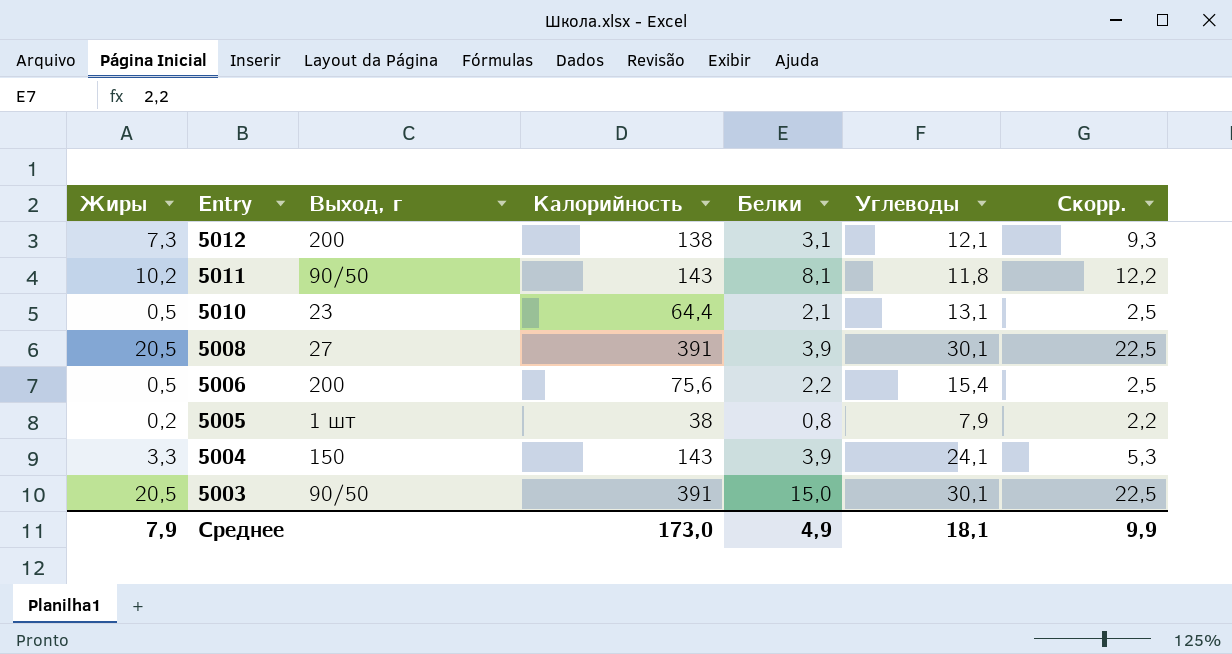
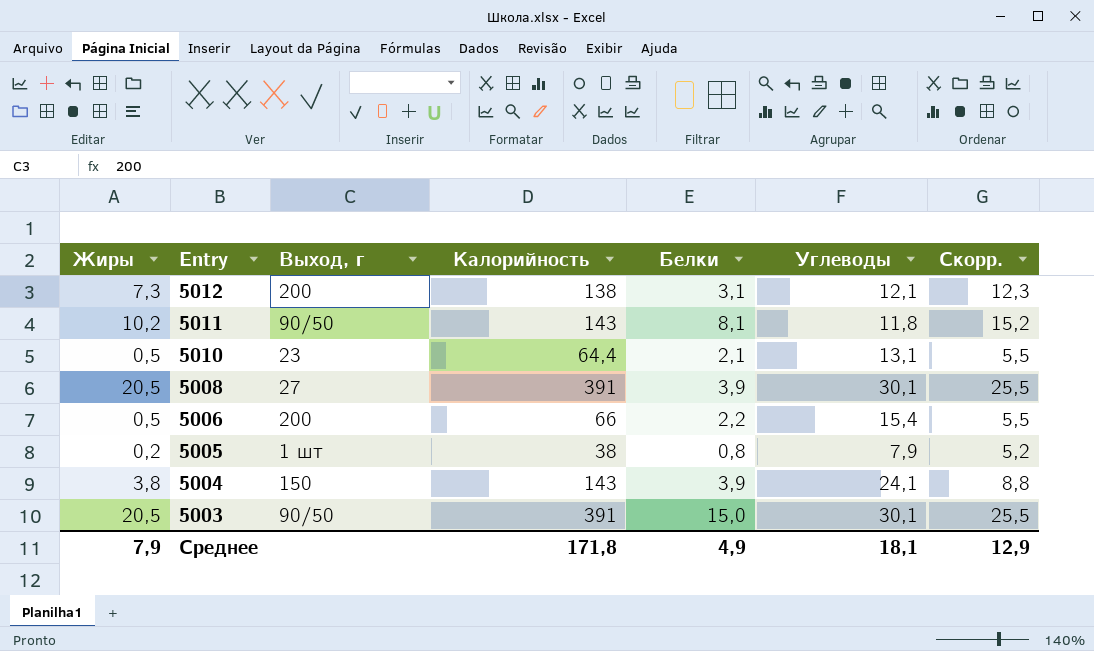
column Скорр. | formula: [Жиры] + 2 -> [Жиры] + 5
5006 | Калорийность: 75,6 -> 66
5004 | Жиры: 3,3 -> 3,8
Среднее | Калорийность: 173,0 -> 171,8
Среднее | Скорр.: 9,9 -> 12,9

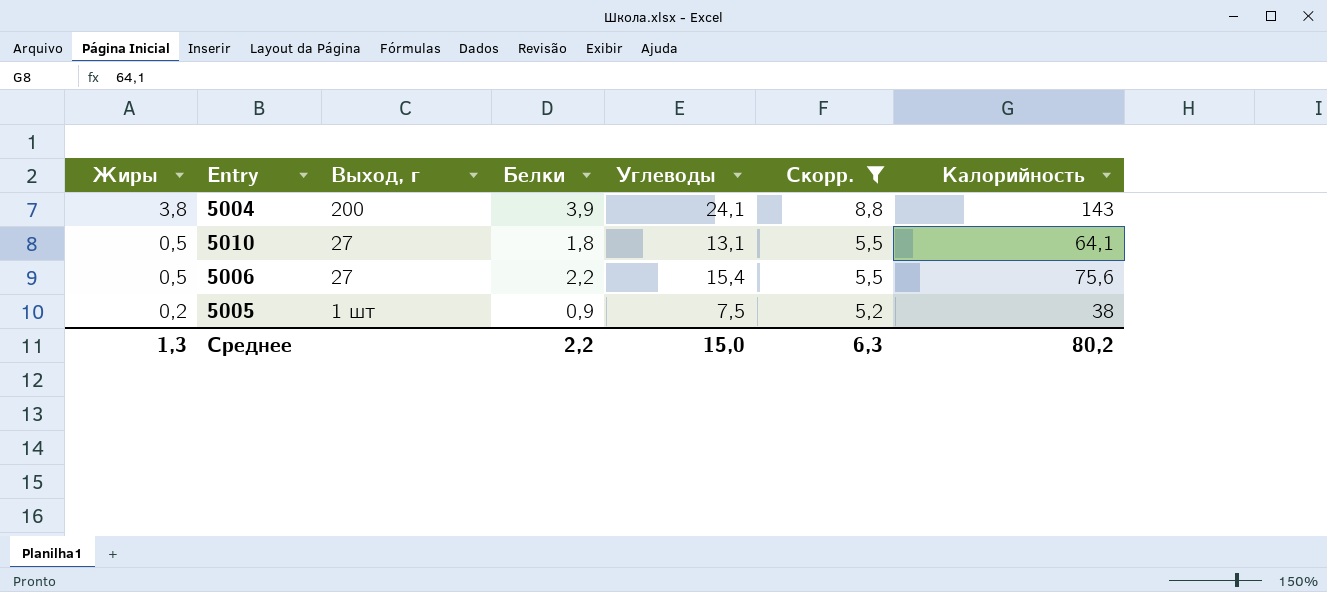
filter: none -> Скорр. <= 8,8
row order: Entry descending -> Жиры descending
column Калорийность | position: 4 -> 7
5004 | Выход, г: 150 -> 200
5010 | Выход, г: 23 -> 27
5010 | Белки: 2,1 -> 1,8
5010 | Калорийность: 64,4 -> 64,1
5006 | Выход, г: 200 -> 27
5006 | Калорийность: 66 -> 75,6
5005 | Белки: 0,8 -> 0,9
5005 | Углеводы: 7,9 -> 7,5
Среднее | Жиры: 7,9 -> 1,3
Среднее | Белки: 4,9 -> 2,2
Среднее | Углеводы: 18,1 -> 15,0
Среднее | Скорр.: 12,9 -> 6,3
Среднее | Калорийность: 171,8 -> 80,2

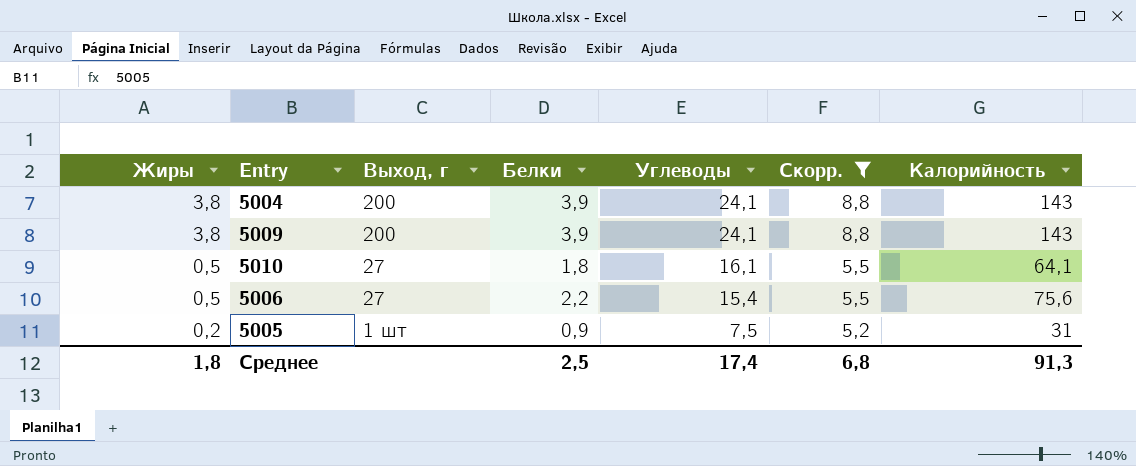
row 5009: none -> 3,8 | 200 | 3,9 | 24,1 | 8,8 | 143
5010 | Углеводы: 13,1 -> 16,1
5005 | Калорийность: 38 -> 31
Среднее | Жиры: 1,3 -> 1,8
Среднее | Белки: 2,2 -> 2,5
Среднее | Углеводы: 15,0 -> 17,4
Среднее | Скорр.: 6,3 -> 6,8
Среднее | Калорийность: 80,2 -> 91,3

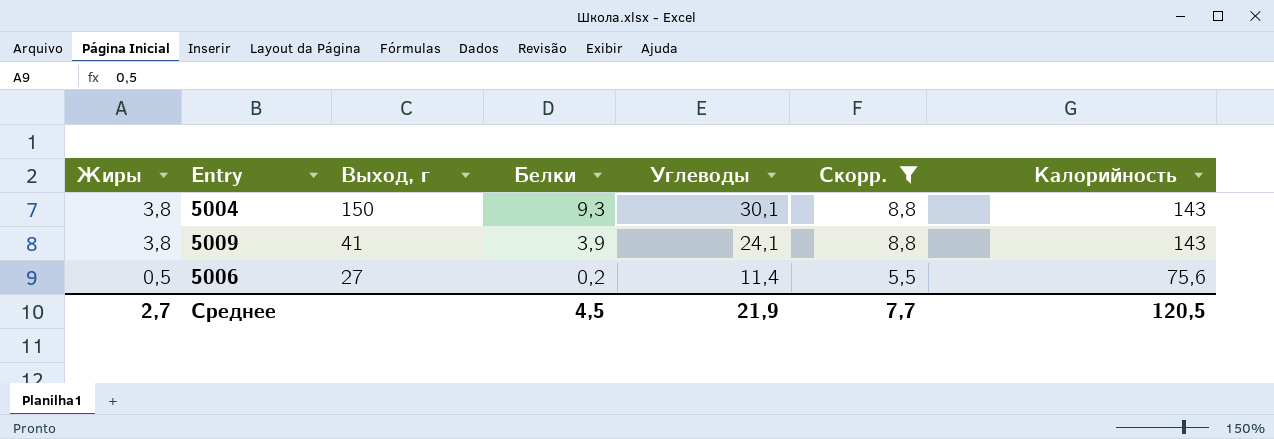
row 5010: 0,5 | 27 | 1,8 | 16,1 | 5,5 | 64,1 -> none
row 5005: 0,2 | 1 шт | 0,9 | 7,5 | 5,2 | 31 -> none
5004 | Выход, г: 200 -> 150
5004 | Белки: 3,9 -> 9,3
5004 | Углеводы: 24,1 -> 30,1
5009 | Выход, г: 200 -> 41
5006 | Белки: 2,2 -> 0,2
5006 | Углеводы: 15,4 -> 11,4
Среднее | Жиры: 1,8 -> 2,7
Среднее | Белки: 2,5 -> 4,5
Среднее | Углеводы: 17,4 -> 21,9
Среднее | Скорр.: 6,8 -> 7,7
Среднее | Калорийность: 91,3 -> 120,5

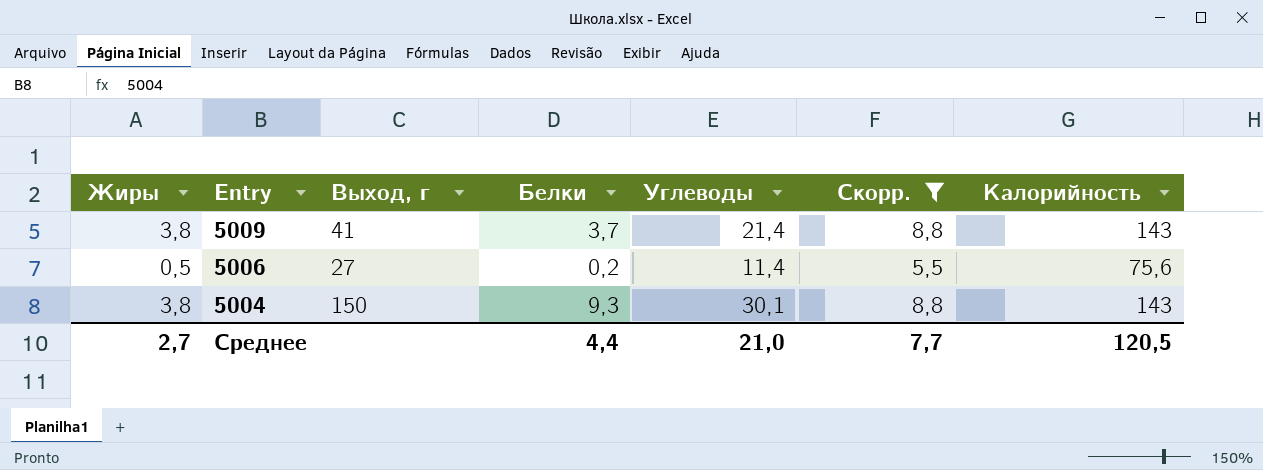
row order: Жиры descending -> Entry descending
5009 | Белки: 3,9 -> 3,7
5009 | Углеводы: 24,1 -> 21,4
Среднее | Белки: 4,5 -> 4,4
Среднее | Углеводы: 21,9 -> 21,0

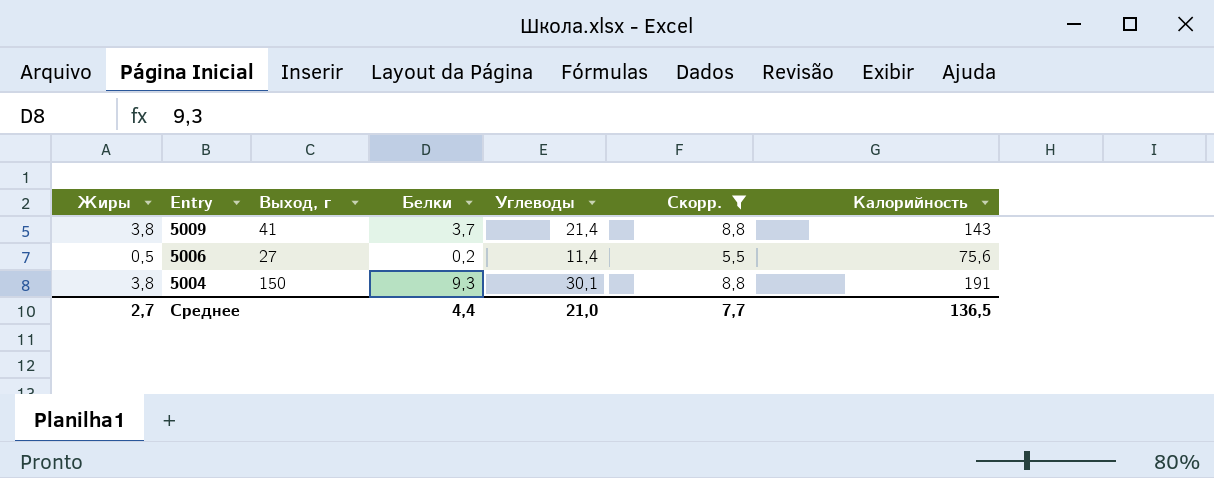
5004 | Калорийность: 143 -> 191
Среднее | Калорийность: 120,5 -> 136,5

